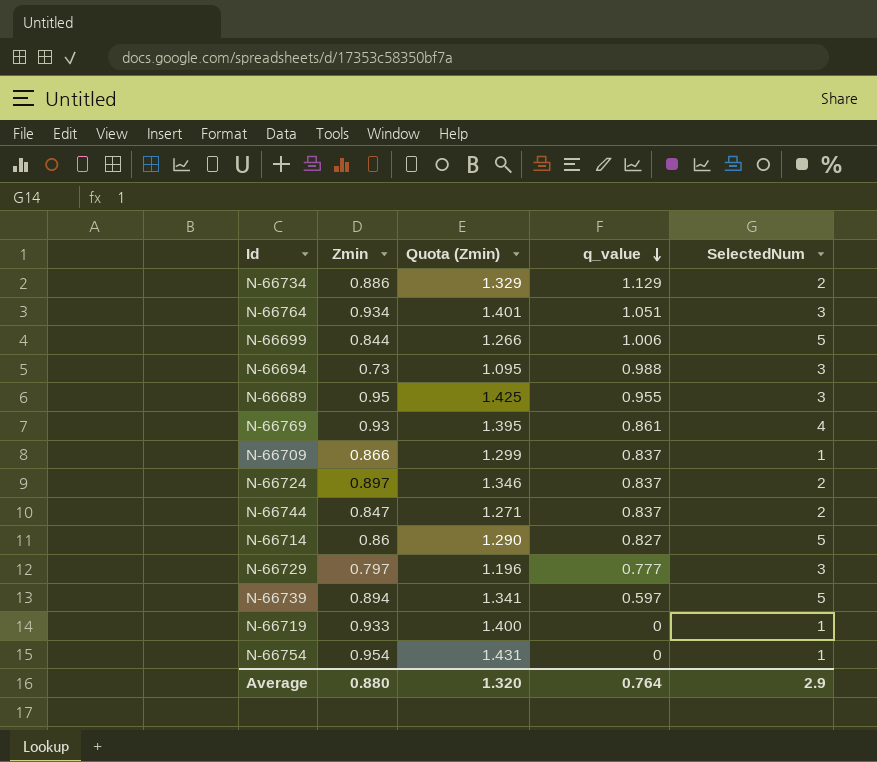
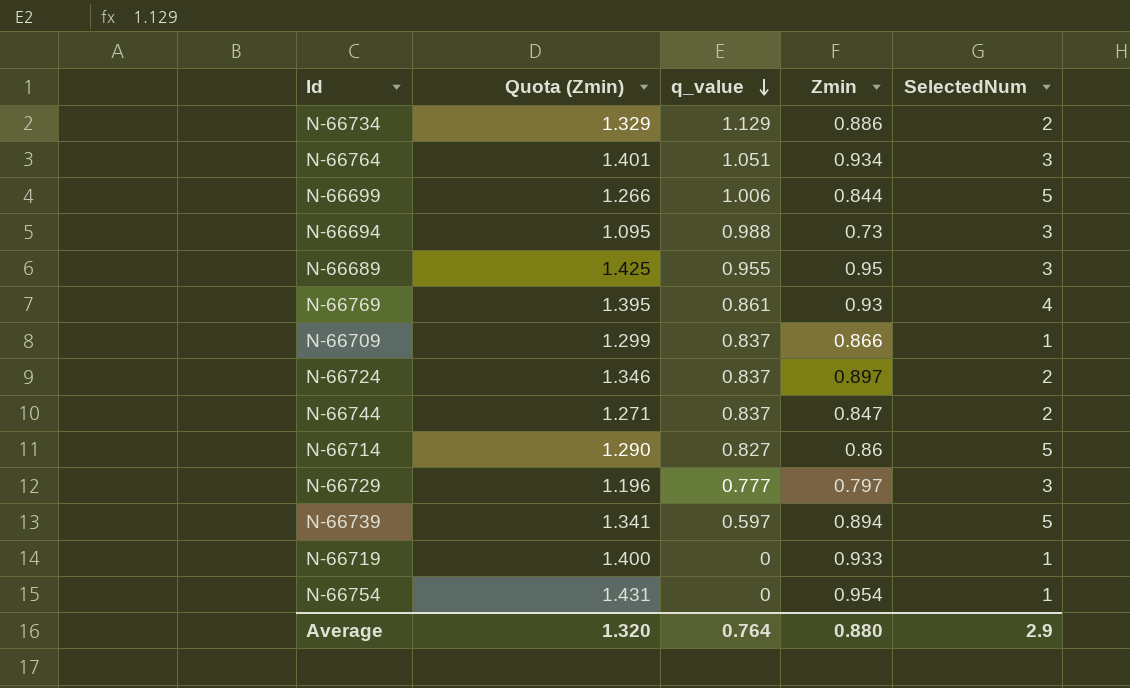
column Zmin | position: 2 -> 4

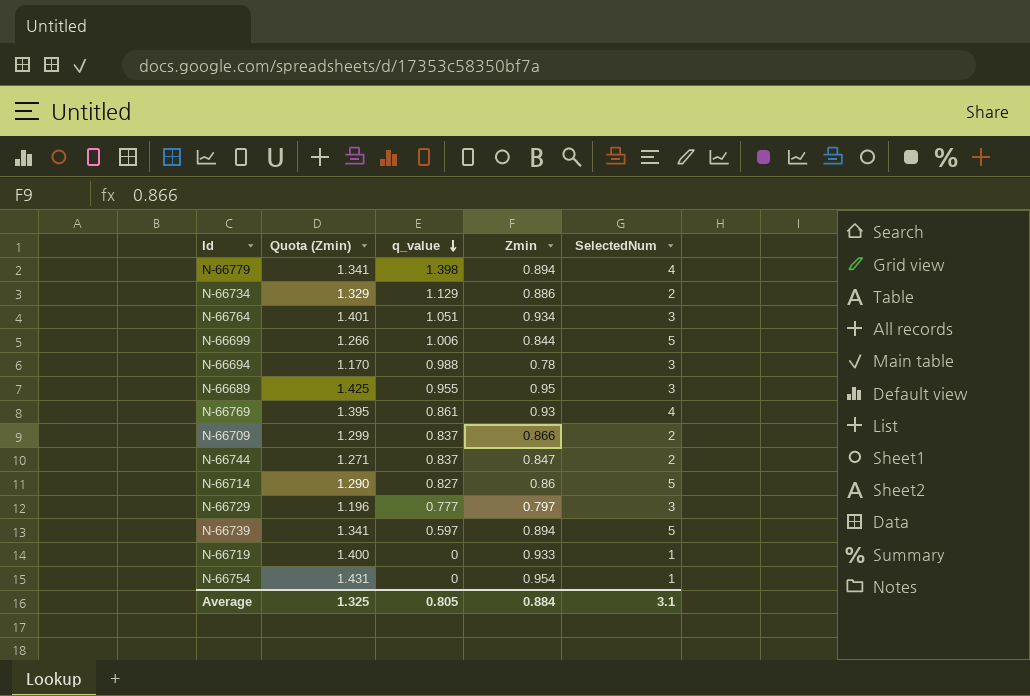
row N-66724: 1.346 | 0.837 | 0.897 | 2 -> none
row N-66779: none -> 1.341 | 1.398 | 0.894 | 4
N-66694 | Quota (Zmin): 1.095 -> 1.170
N-66694 | Zmin: 0.73 -> 0.78
N-66709 | SelectedNum: 1 -> 2
Average | Quota (Zmin): 1.320 -> 1.325
Average | q_value: 0.764 -> 0.805
Average | Zmin: 0.880 -> 0.884
Average | SelectedNum: 2.9 -> 3.1

